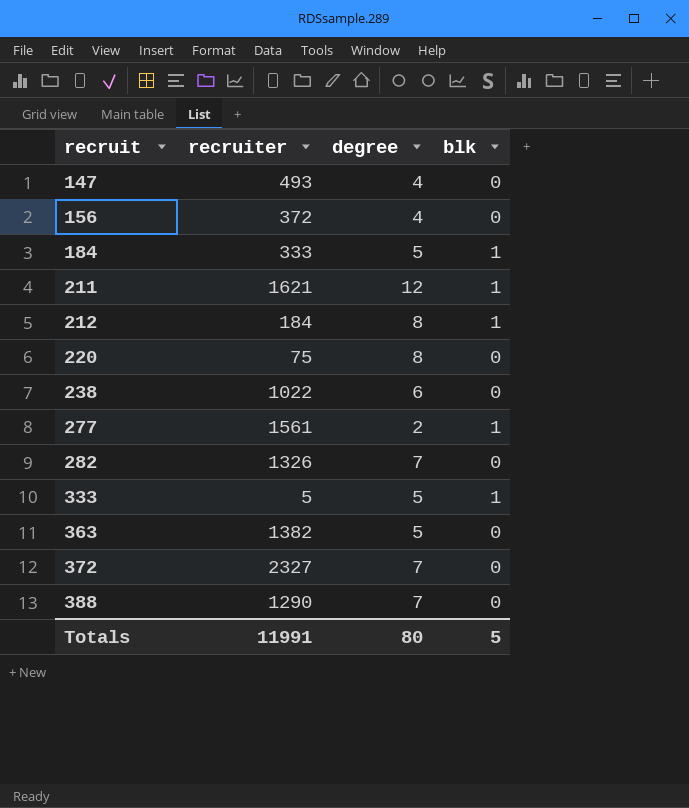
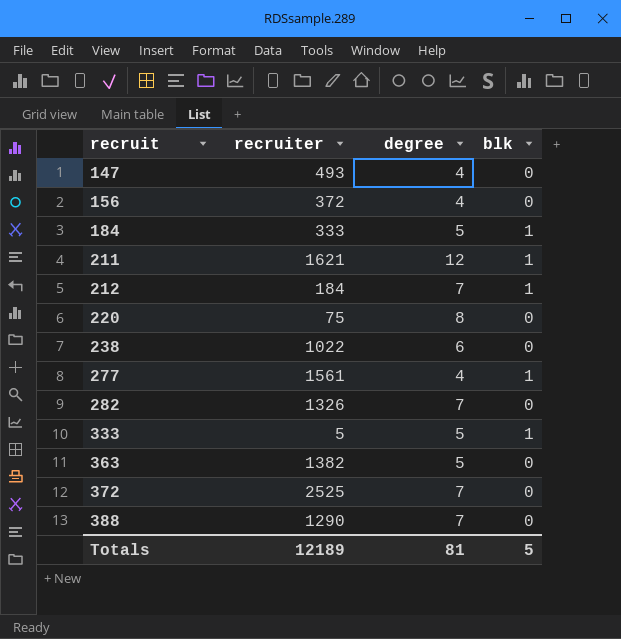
212 | degree: 8 -> 7
277 | degree: 2 -> 4
372 | recruiter: 2327 -> 2525
Totals | recruiter: 11991 -> 12189
Totals | degree: 80 -> 81

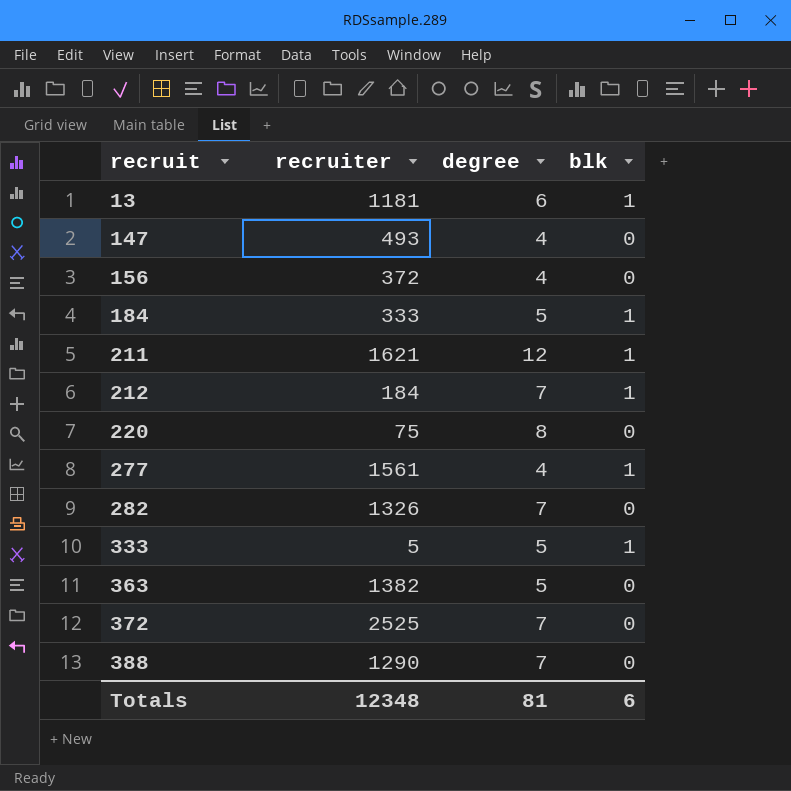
row 238: 1022 | 6 | 0 -> none
row 13: none -> 1181 | 6 | 1
Totals | recruiter: 12189 -> 12348
Totals | blk: 5 -> 6

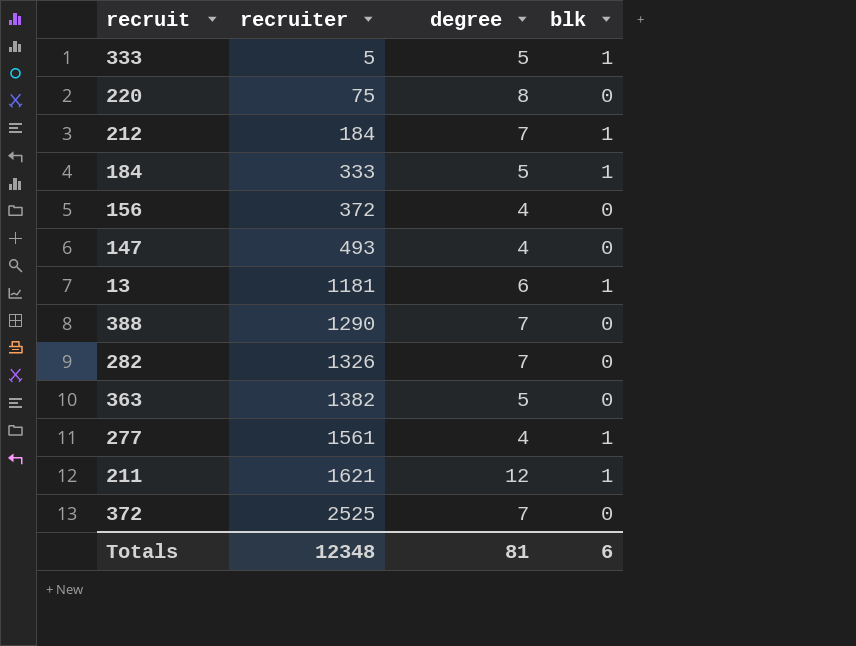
row order: recruit ascending -> recruiter ascending

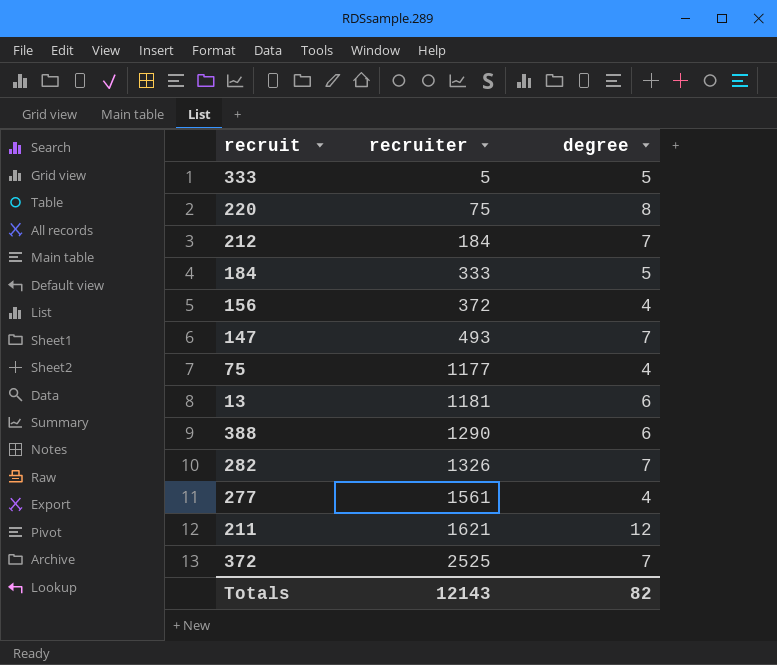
column blk | position: 4 -> none
row 363: 1382 | 5 | 0 -> none
147 | degree: 4 -> 7
row 75: none -> 1177 | 4
388 | degree: 7 -> 6
Totals | recruiter: 12348 -> 12143
Totals | degree: 81 -> 82

